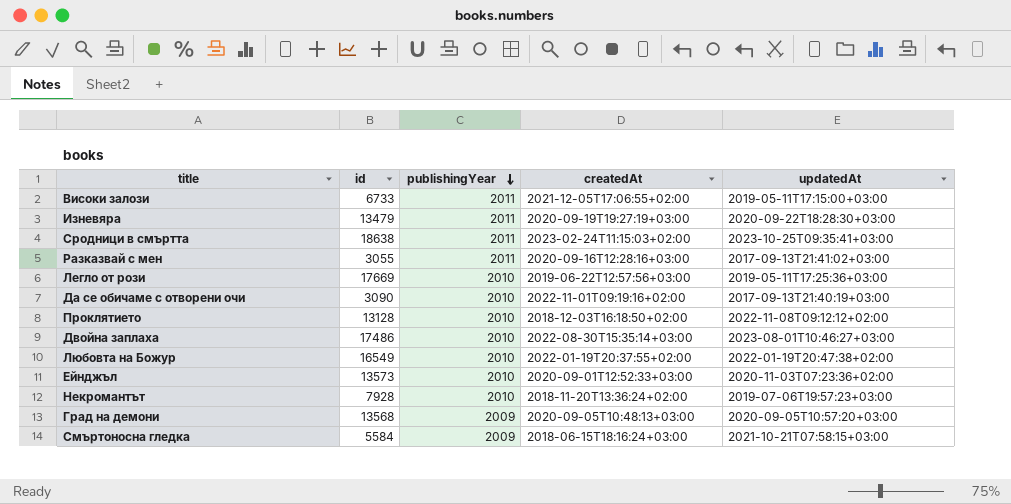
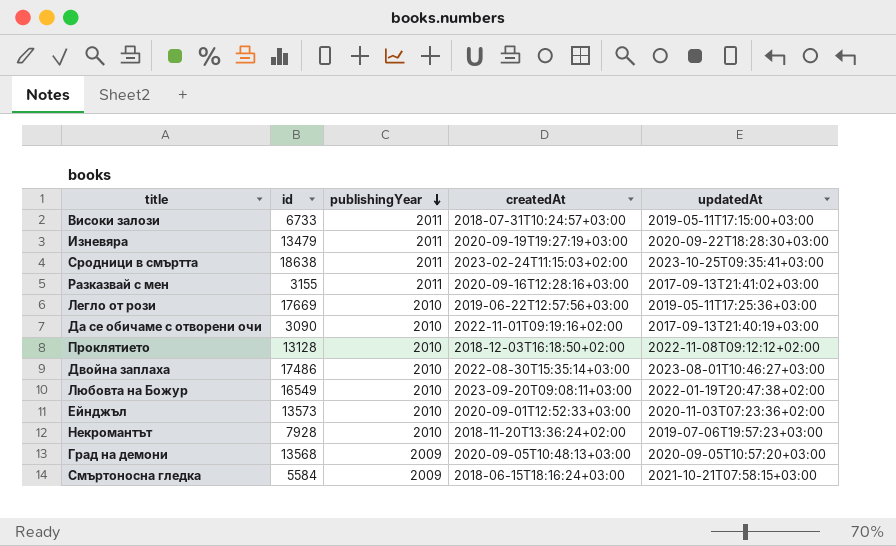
Високи залози | createdAt: 2021-12-05T17:06:55+02:00 -> 2018-07-31T10:24:57+03:00
Разказвай с мен | id: 3055 -> 3155
Любовта на Божур | createdAt: 2022-01-19T20:37:55+02:00 -> 2023-09-20T09:08:11+03:00

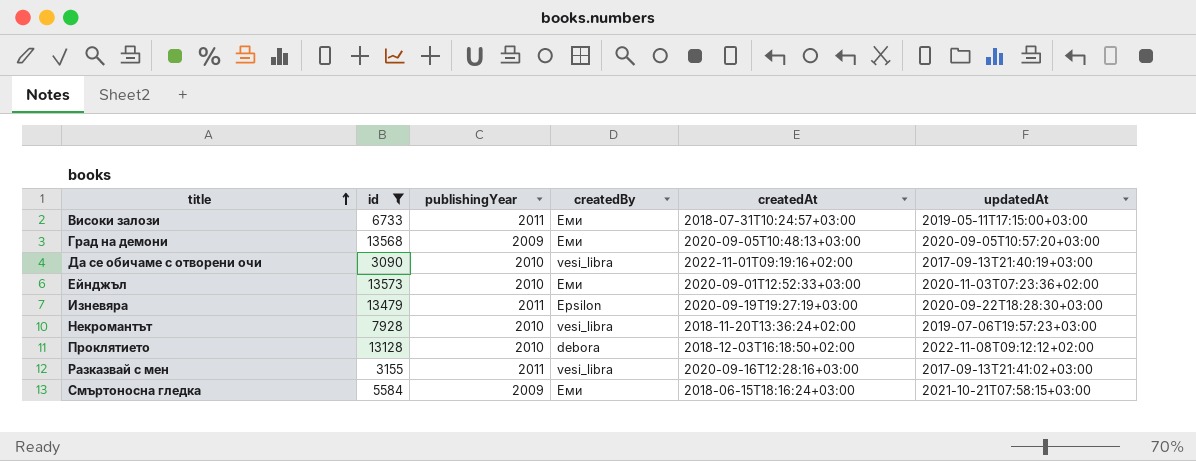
filter: none -> id <= 13573
row order: publishingYear descending -> title ascending
column createdBy | position: none -> 4

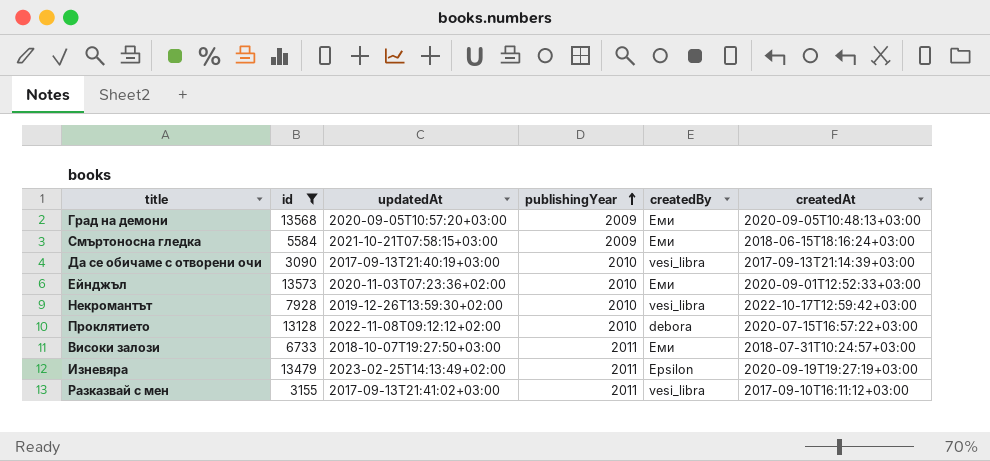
row order: title ascending -> publishingYear ascending
column updatedAt | position: 6 -> 3
Да се обичаме с отворени очи | createdAt: 2022-11-01T09:19:16+02:00 -> 2017-09-13T21:14:39+03:00
Некромантът | updatedAt: 2019-07-06T19:57:23+03:00 -> 2019-12-26T13:59:30+02:00
Некромантът | createdAt: 2018-11-20T13:36:24+02:00 -> 2022-10-17T12:59:42+03:00
Проклятието | createdAt: 2018-12-03T16:18:50+02:00 -> 2020-07-15T16:57:22+03:00
Високи залози | updatedAt: 2019-05-11T17:15:00+03:00 -> 2018-10-07T19:27:50+03:00
Изневяра | updatedAt: 2020-09-22T18:28:30+03:00 -> 2023-02-25T14:13:49+02:00
Разказвай с мен | createdAt: 2020-09-16T12:28:16+03:00 -> 2017-09-10T16:11:12+03:00

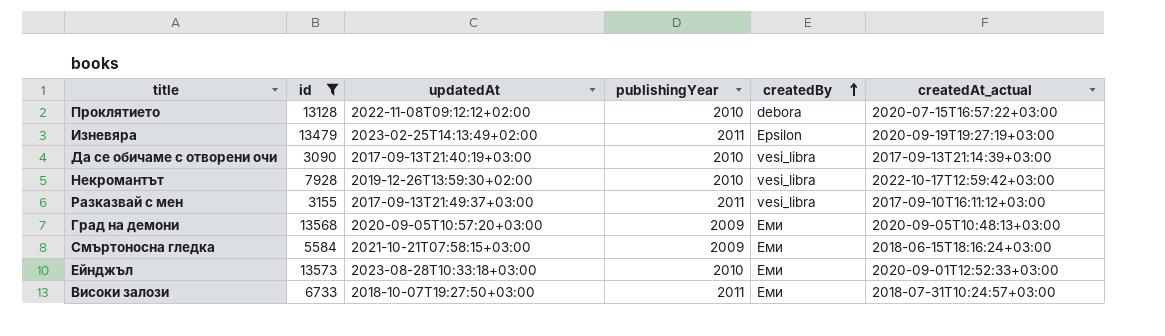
row order: publishingYear ascending -> createdBy ascending
column name: createdAt -> createdAt_actual
Разказвай с мен | updatedAt: 2017-09-13T21:41:02+03:00 -> 2017-09-13T21:49:37+03:00
Ейнджъл | updatedAt: 2020-11-03T07:23:36+02:00 -> 2023-08-28T10:33:18+03:00

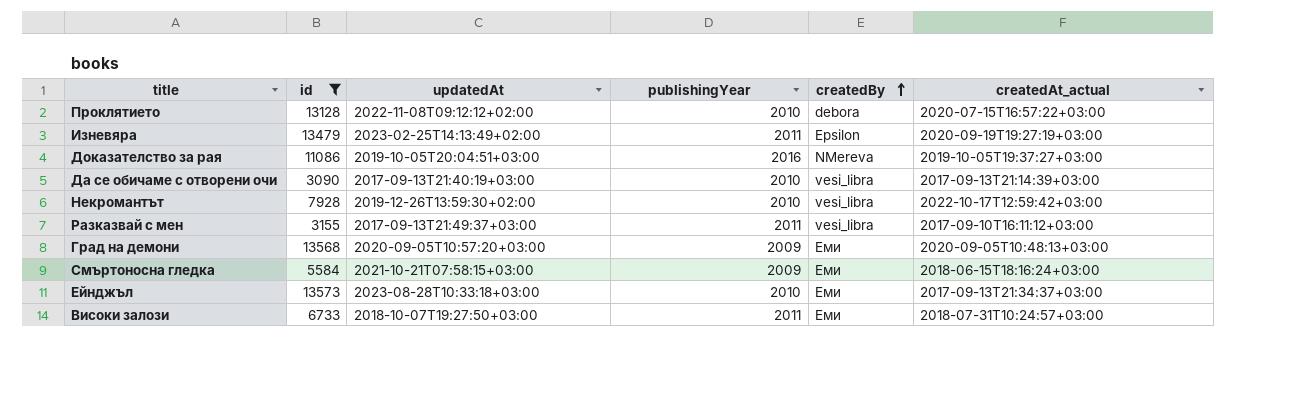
row Доказателство за рая: none -> 11086 | 2019-10-05T20:04:51+03:00 | 2016 | NMereva | 2019-10-05T19:37:27+03:00
Ейнджъл | createdAt_actual: 2020-09-01T12:52:33+03:00 -> 2017-09-13T21:34:37+03:00

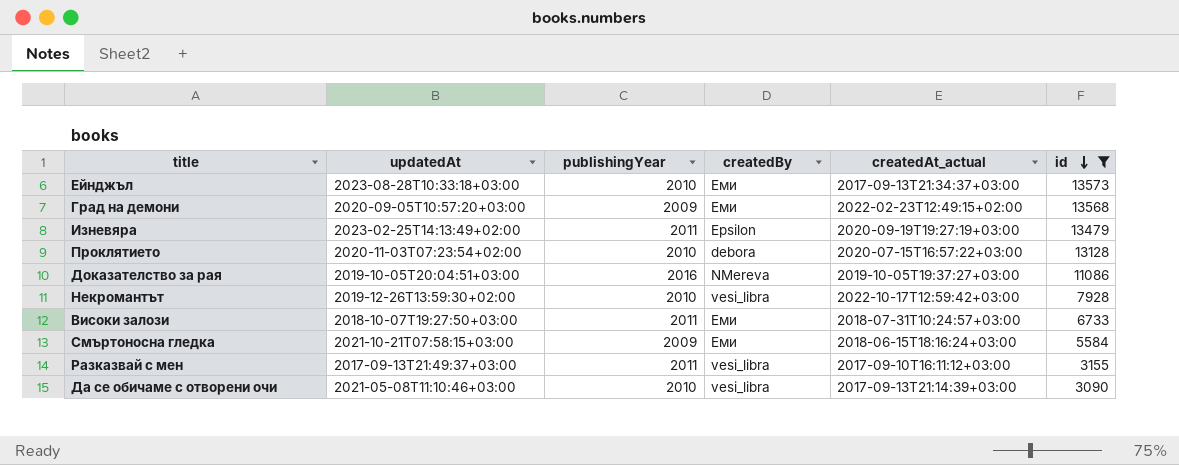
row order: createdBy ascending -> id descending
column id | position: 2 -> 6
Град на демони | createdAt_actual: 2020-09-05T10:48:13+03:00 -> 2022-02-23T12:49:15+02:00
Проклятието | updatedAt: 2022-11-08T09:12:12+02:00 -> 2020-11-03T07:23:54+02:00
Да се обичаме с отворени очи | updatedAt: 2017-09-13T21:40:19+03:00 -> 2021-05-08T11:10:46+03:00

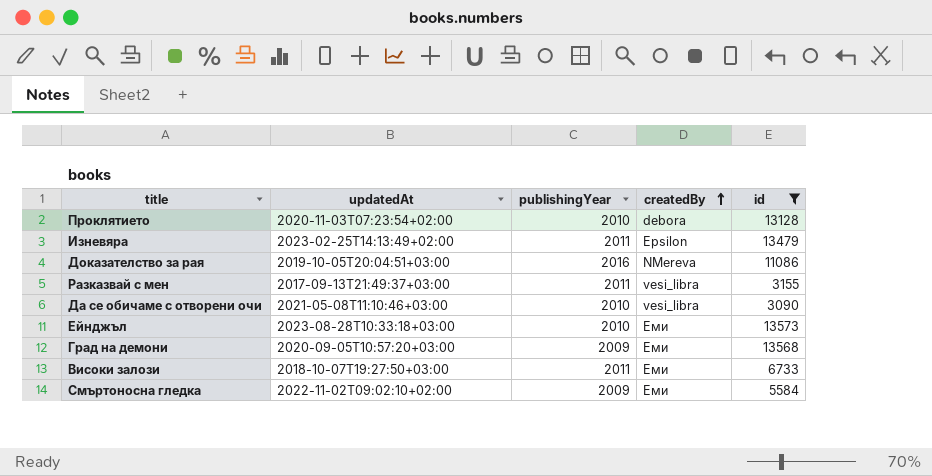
row order: id descending -> createdBy ascending
column createdAt_actual | position: 5 -> none
row Некромантът: 2019-12-26T13:59:30+02:00 | 2010 | vesi_libra | 2022-10-17T12:59:42+03:00 | 7928 -> none
Смъртоносна гледка | updatedAt: 2021-10-21T07:58:15+03:00 -> 2022-11-02T09:02:10+02:00

